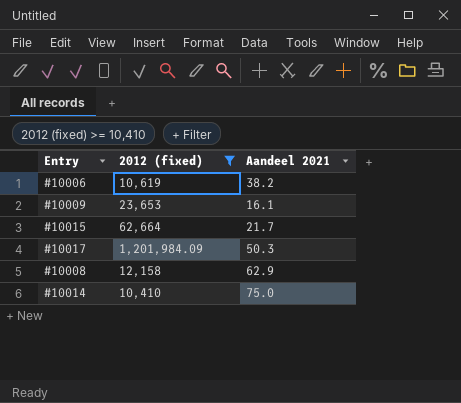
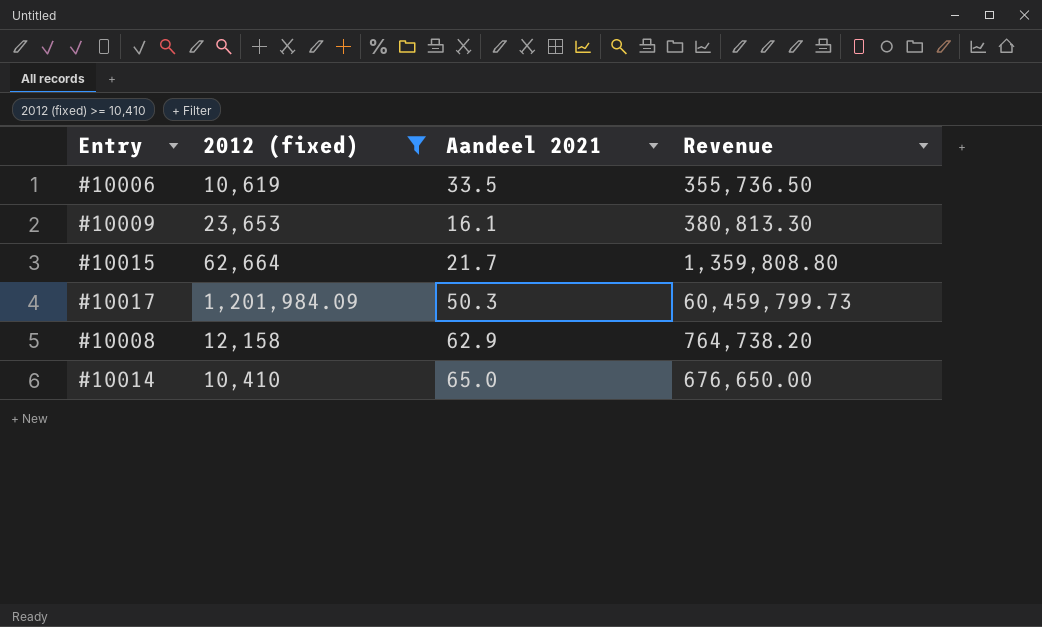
column Revenue | formula: none -> [2012 (fixed)] * [Aandeel 2021]
#10006 | Aandeel 2021: 38.2 -> 33.5
#10014 | Aandeel 2021: 75.0 -> 65.0

